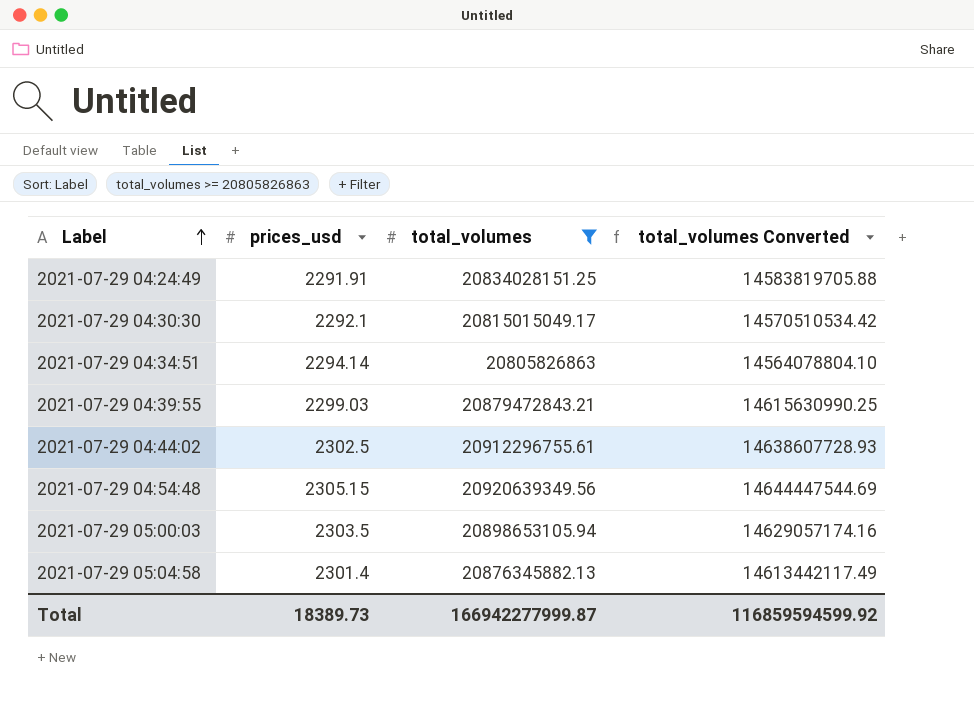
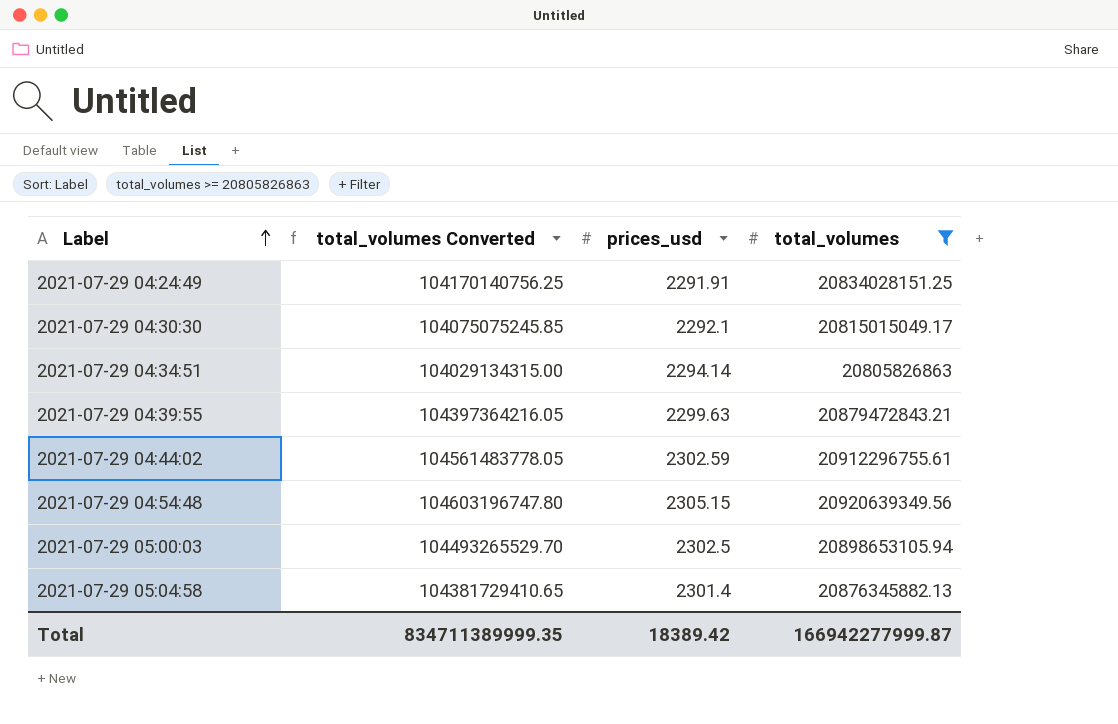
column total_volumes Converted | formula: [total_volumes] * 0.7 -> [total_volumes] * 5
column total_volumes Converted | position: 4 -> 2
2021-07-29 04:39:55 | prices_usd: 2299.03 -> 2299.63
2021-07-29 04:44:02 | prices_usd: 2302.5 -> 2302.59
2021-07-29 05:00:03 | prices_usd: 2303.5 -> 2302.5
Total | total_volumes Converted: 116859594599.92 -> 834711389999.35
Total | prices_usd: 18389.73 -> 18389.42

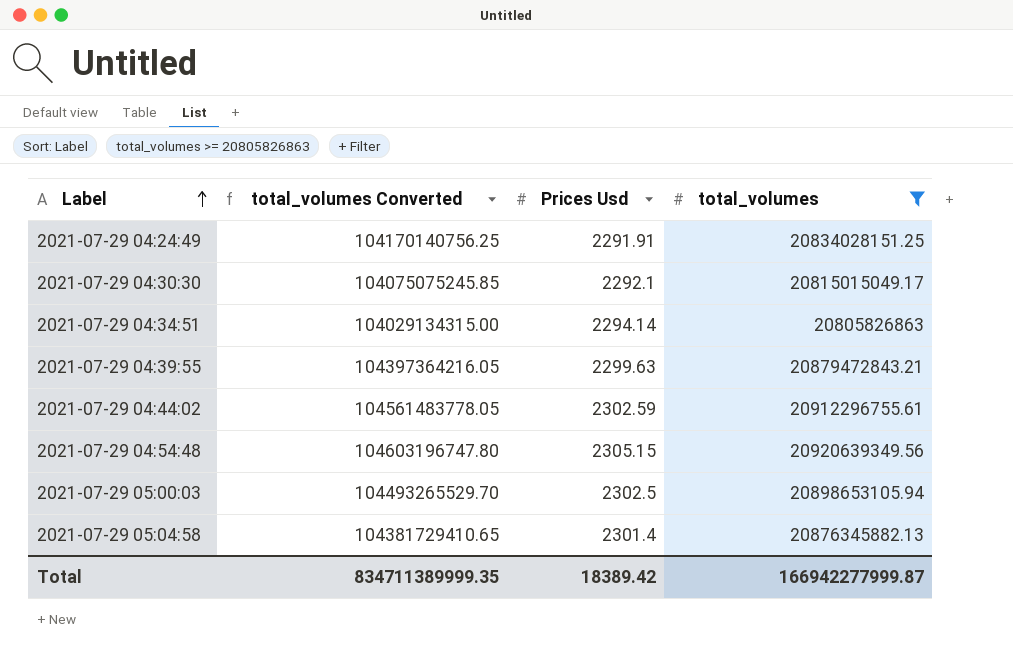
column name: prices_usd -> Prices Usd

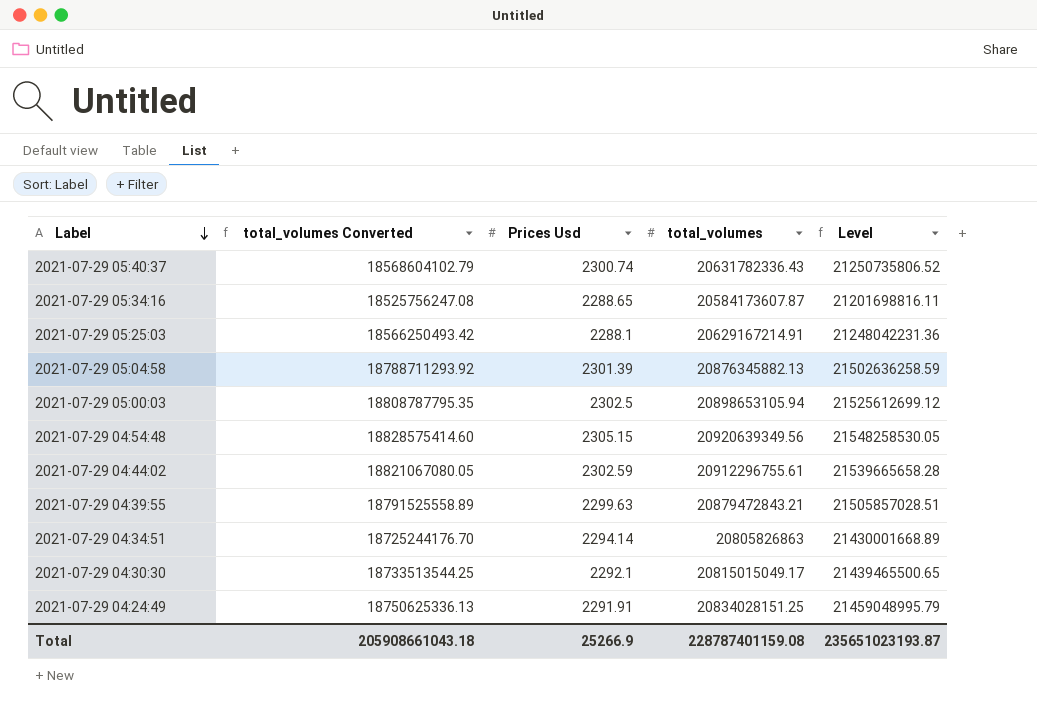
filter: total_volumes >= 20805826863 -> none
row order: Label ascending -> Label descending
column total_volumes Converted | formula: [total_volumes] * 5 -> [total_volumes] * 0.9
column Level | formula: none -> [total_volumes] * 1.03
2021-07-29 05:04:58 | Prices Usd: 2301.4 -> 2301.39
Total | total_volumes Converted: 834711389999.35 -> 205908661043.18
Total | Prices Usd: 18389.42 -> 25266.9
Total | total_volumes: 166942277999.87 -> 228787401159.08

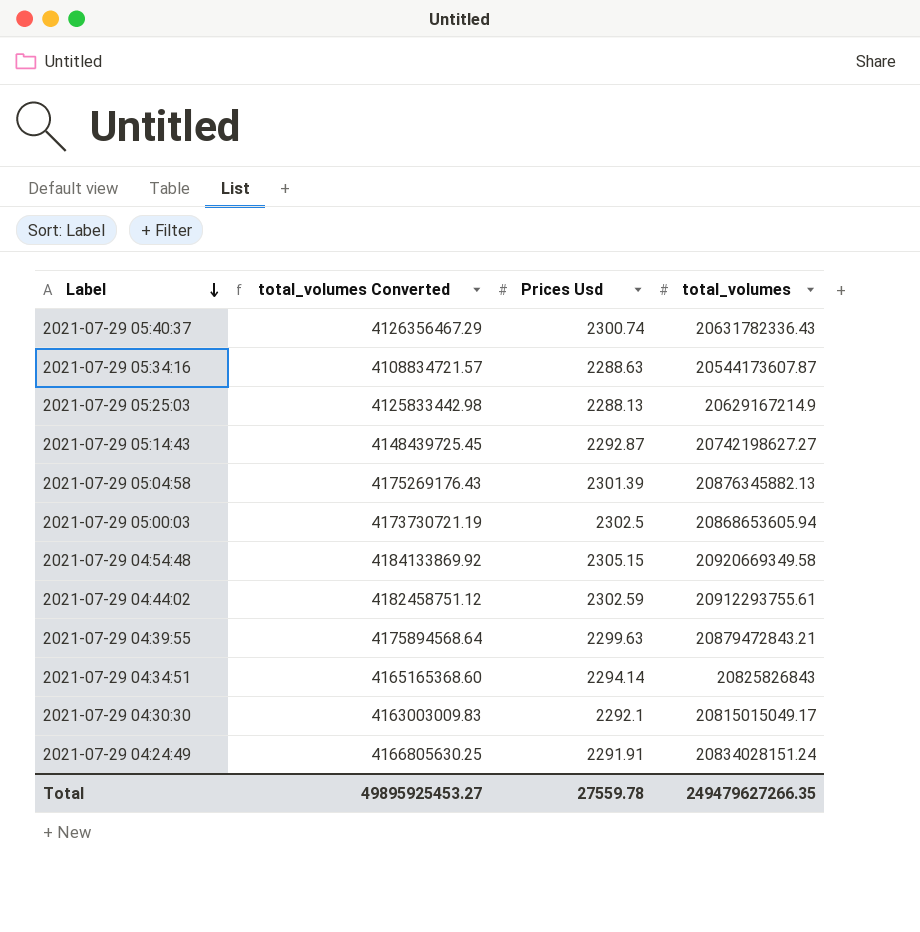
column Level | formula: [total_volumes] * 1.03 -> none
column total_volumes Converted | formula: [total_volumes] * 0.9 -> [total_volumes] * 0.2
2021-07-29 05:34:16 | Prices Usd: 2288.65 -> 2288.63
2021-07-29 05:34:16 | total_volumes: 20584173607.87 -> 20544173607.87
2021-07-29 05:25:03 | Prices Usd: 2288.1 -> 2288.13
2021-07-29 05:25:03 | total_volumes: 20629167214.91 -> 20629167214.9
row 2021-07-29 05:14:43: none -> 4148439725.45 | 2292.87 | 20742198627.27
2021-07-29 05:00:03 | total_volumes: 20898653105.94 -> 20868653605.94
2021-07-29 04:54:48 | total_volumes: 20920639349.56 -> 20920669349.58
2021-07-29 04:44:02 | total_volumes: 20912296755.61 -> 20912293755.61
2021-07-29 04:34:51 | total_volumes: 20805826863 -> 20825826843
2021-07-29 04:24:49 | total_volumes: 20834028151.25 -> 20834028151.24
Total | total_volumes Converted: 205908661043.18 -> 49895925453.27
Total | Prices Usd: 25266.9 -> 27559.78
Total | total_volumes: 228787401159.08 -> 249479627266.35

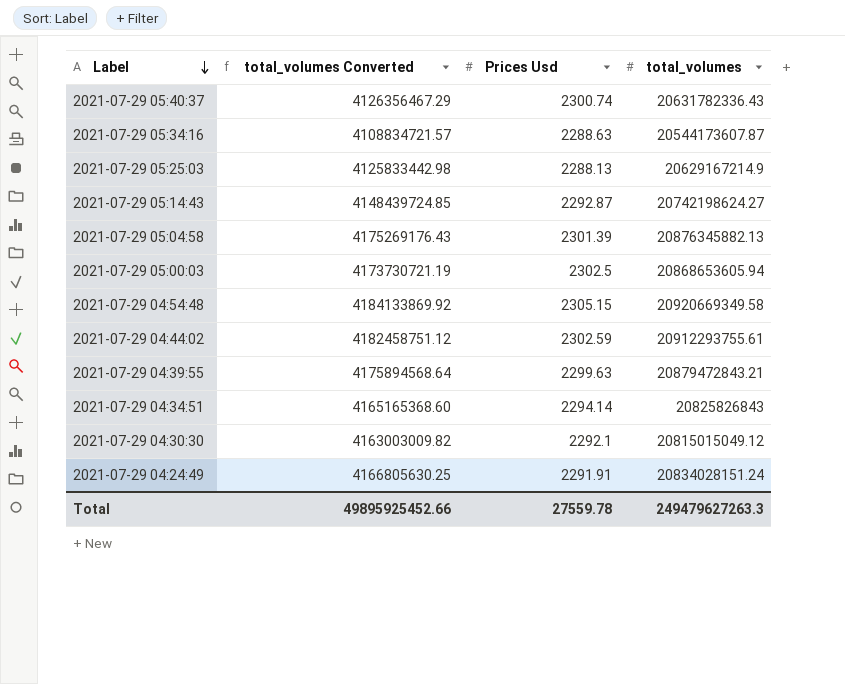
2021-07-29 05:14:43 | total_volumes Converted: 4148439725.45 -> 4148439724.85
2021-07-29 05:14:43 | total_volumes: 20742198627.27 -> 20742198624.27
2021-07-29 04:30:30 | total_volumes Converted: 4163003009.83 -> 4163003009.82
2021-07-29 04:30:30 | total_volumes: 20815015049.17 -> 20815015049.12
Total | total_volumes Converted: 49895925453.27 -> 49895925452.66
Total | total_volumes: 249479627266.35 -> 249479627263.3

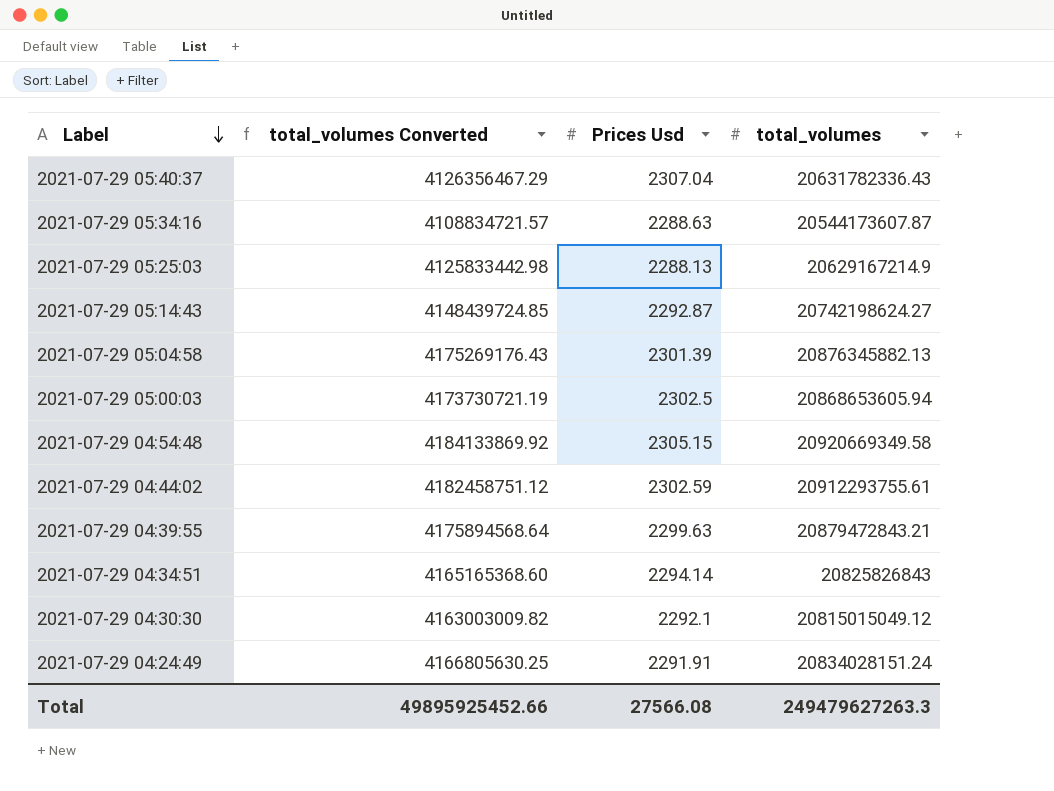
2021-07-29 05:40:37 | Prices Usd: 2300.74 -> 2307.04
Total | Prices Usd: 27559.78 -> 27566.08

